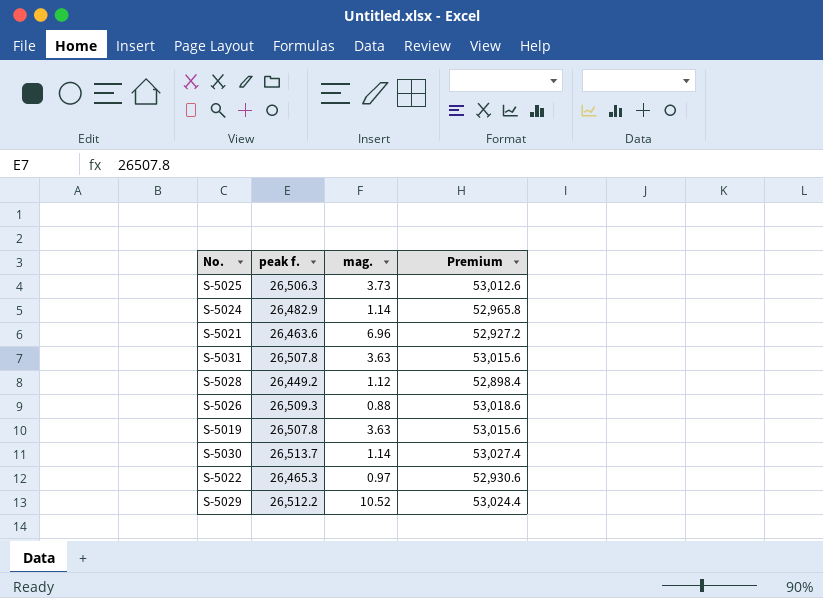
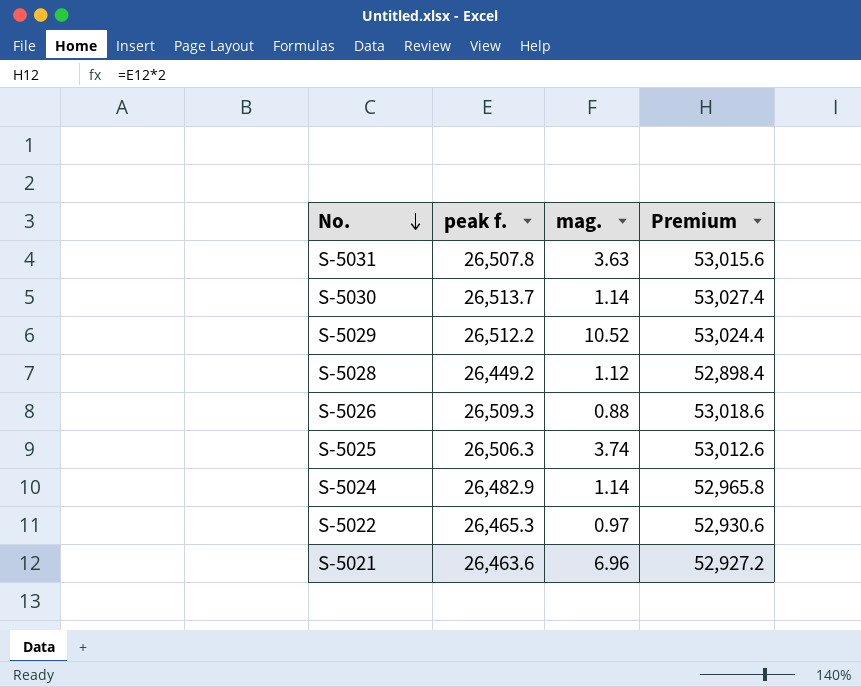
row order: none -> No. descending
row S-5019: 26,507.8 | 3.63 | 53,015.6 -> none
S-5025 | mag.: 3.73 -> 3.74

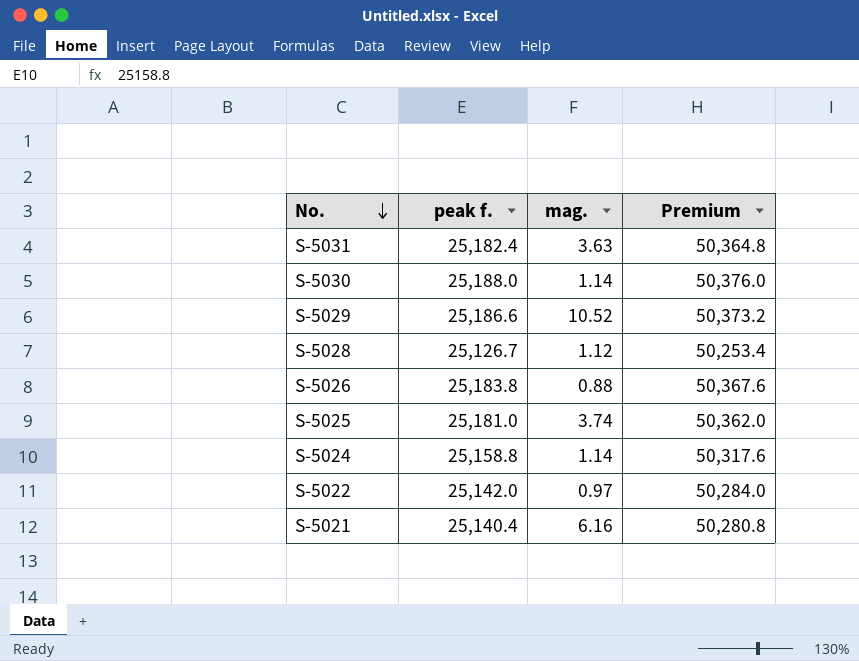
S-5031 | peak f.: 26,507.8 -> 25,182.4
S-5031 | Premium: 53,015.6 -> 50,364.8
S-5030 | peak f.: 26,513.7 -> 25,188.0
S-5030 | Premium: 53,027.4 -> 50,376.0
S-5029 | peak f.: 26,512.2 -> 25,186.6
S-5029 | Premium: 53,024.4 -> 50,373.2
S-5028 | peak f.: 26,449.2 -> 25,126.7
S-5028 | Premium: 52,898.4 -> 50,253.4
S-5026 | peak f.: 26,509.3 -> 25,183.8
S-5026 | Premium: 53,018.6 -> 50,367.6
S-5025 | peak f.: 26,506.3 -> 25,181.0
S-5025 | Premium: 53,012.6 -> 50,362.0
S-5024 | peak f.: 26,482.9 -> 25,158.8
S-5024 | Premium: 52,965.8 -> 50,317.6
S-5022 | peak f.: 26,465.3 -> 25,142.0
S-5022 | Premium: 52,930.6 -> 50,284.0
S-5021 | peak f.: 26,463.6 -> 25,140.4
S-5021 | mag.: 6.96 -> 6.16
S-5021 | Premium: 52,927.2 -> 50,280.8

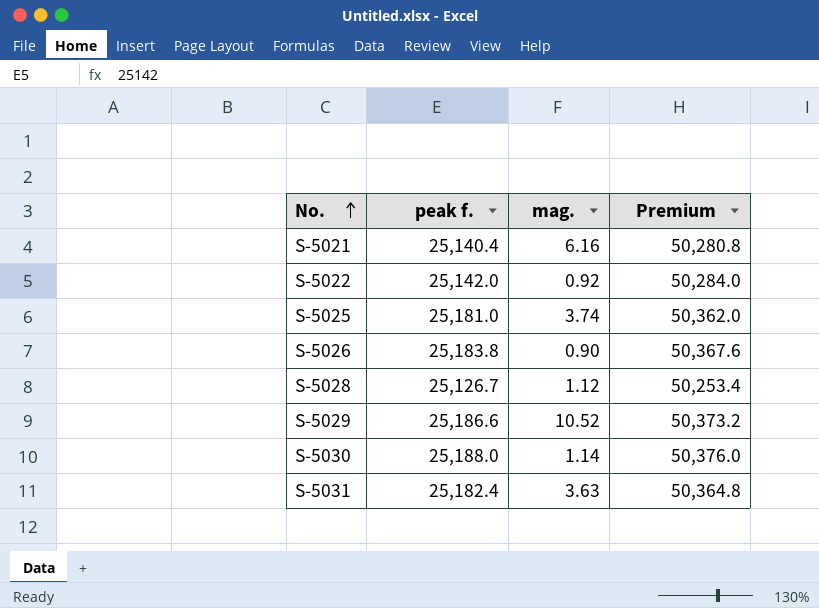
row order: No. descending -> No. ascending
row S-5024: 25,158.8 | 1.14 | 50,317.6 -> none
S-5022 | mag.: 0.97 -> 0.92
S-5026 | mag.: 0.88 -> 0.90

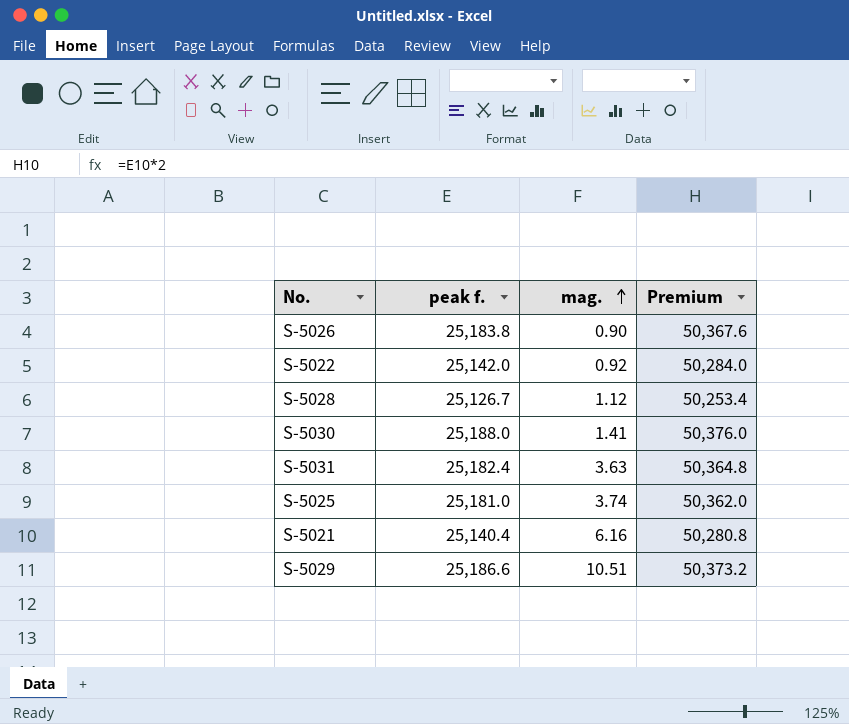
row order: No. ascending -> mag. ascending
S-5030 | mag.: 1.14 -> 1.41
S-5029 | mag.: 10.52 -> 10.51

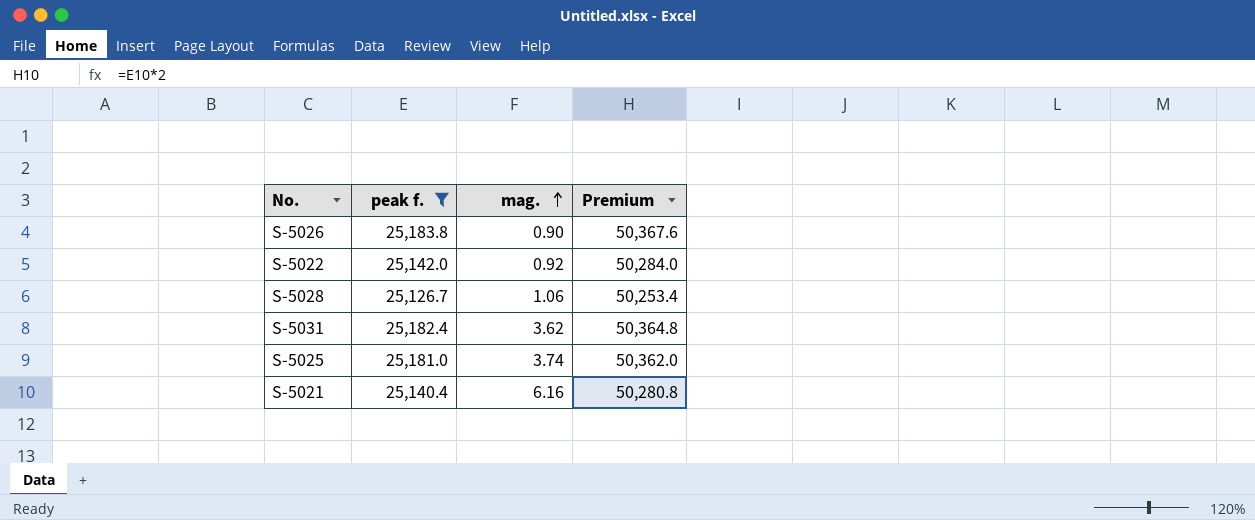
filter: none -> peak f. <= 25,183.8
S-5028 | mag.: 1.12 -> 1.06
S-5031 | mag.: 3.63 -> 3.62

